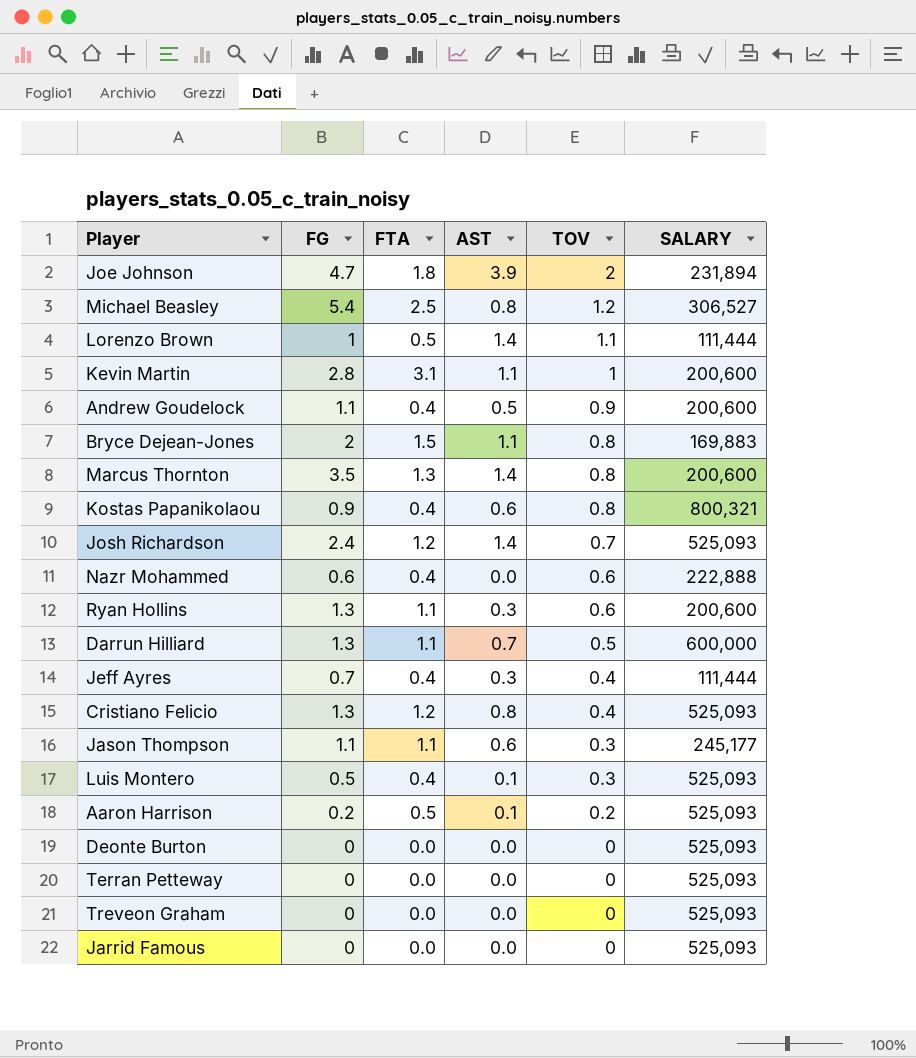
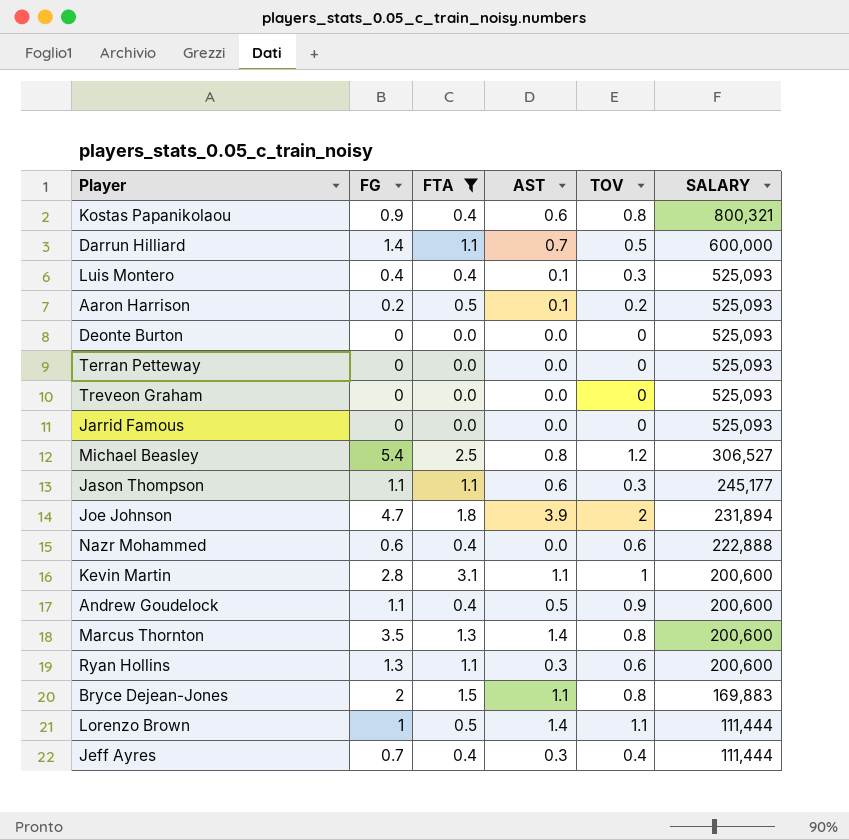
filter: none -> FTA != 1.2
row order: TOV descending -> SALARY descending
Darrun Hilliard | FG: 1.3 -> 1.4
Luis Montero | FG: 0.5 -> 0.4

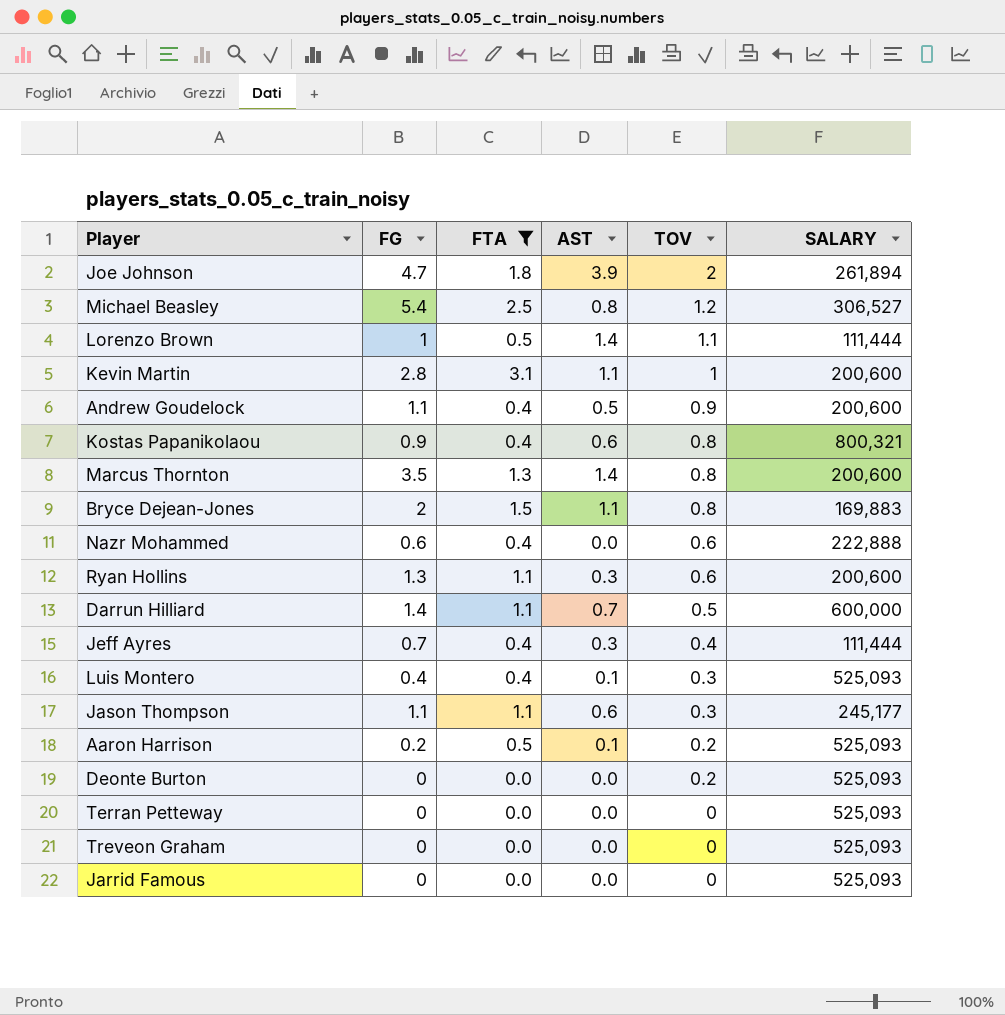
row order: SALARY descending -> TOV descending
Joe Johnson | SALARY: 231,894 -> 261,894
Deonte Burton | TOV: 0 -> 0.2

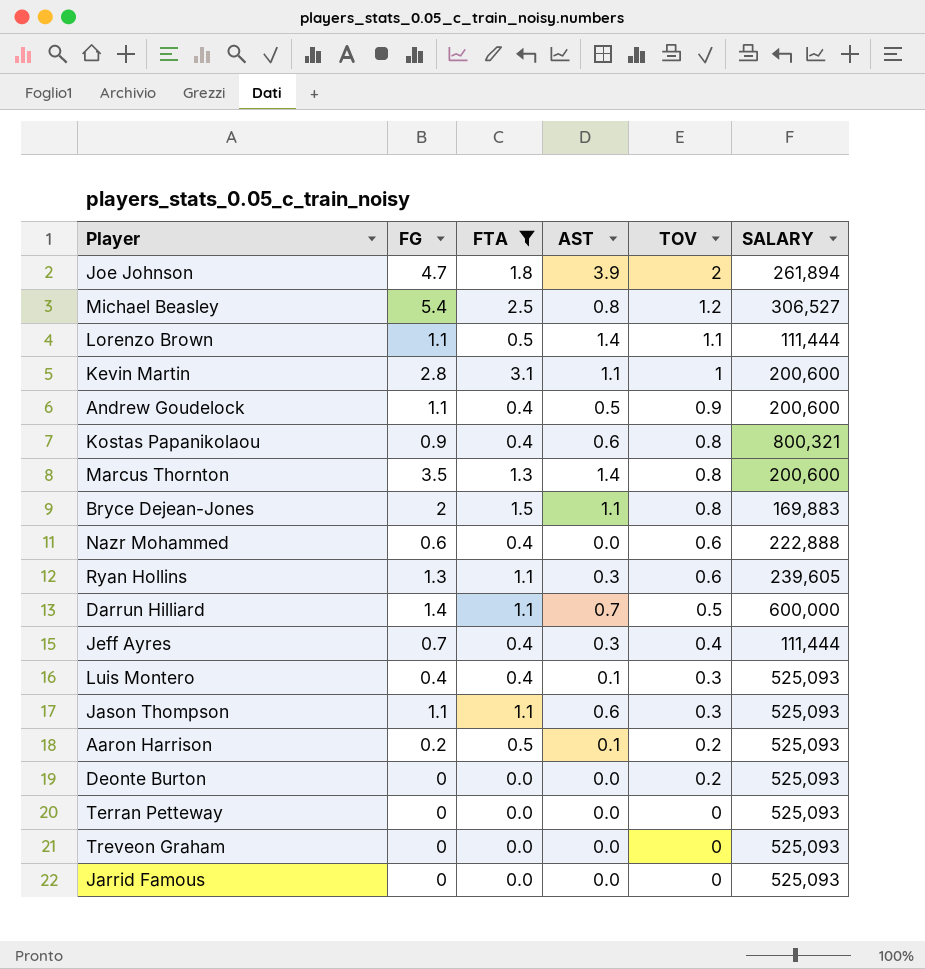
Lorenzo Brown | FG: 1 -> 1.1
Ryan Hollins | SALARY: 200,600 -> 239,605
Jason Thompson | SALARY: 245,177 -> 525,093

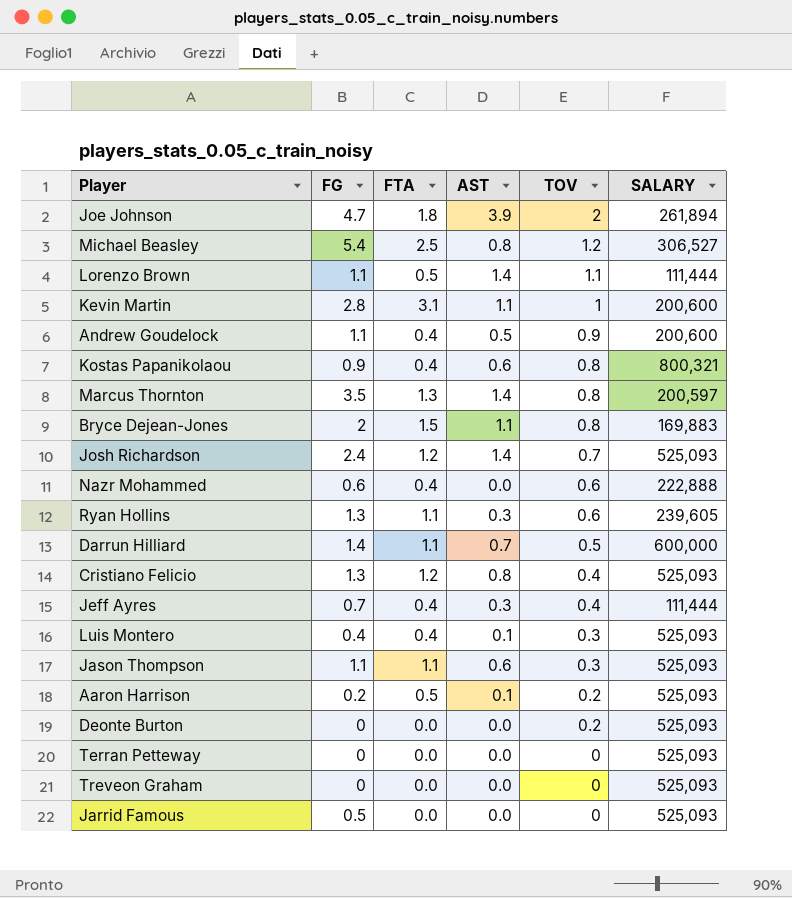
filter: FTA != 1.2 -> none
Marcus Thornton | SALARY: 200,600 -> 200,597
Jarrid Famous | FG: 0 -> 0.5

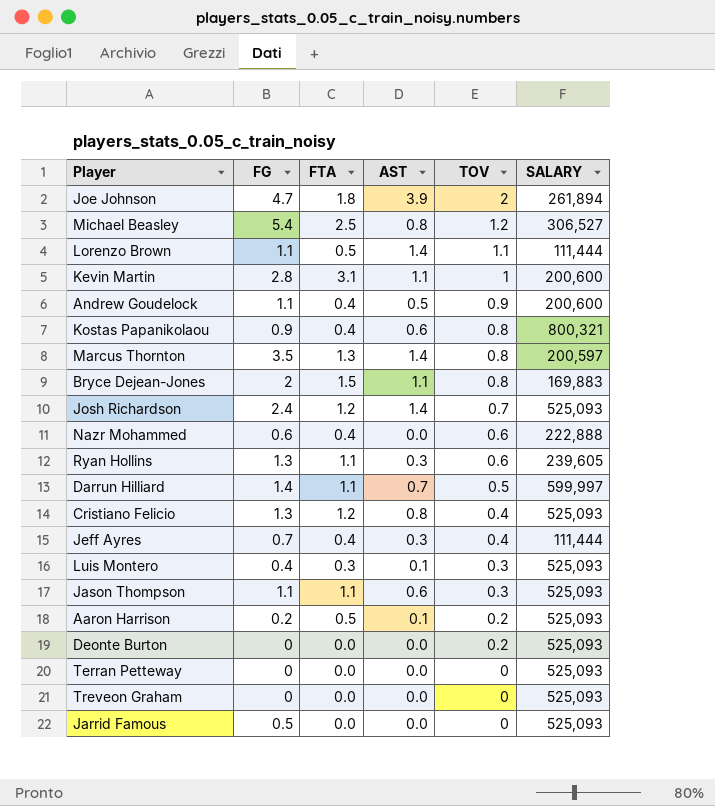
Darrun Hilliard | SALARY: 600,000 -> 599,997
Luis Montero | FTA: 0.4 -> 0.3

